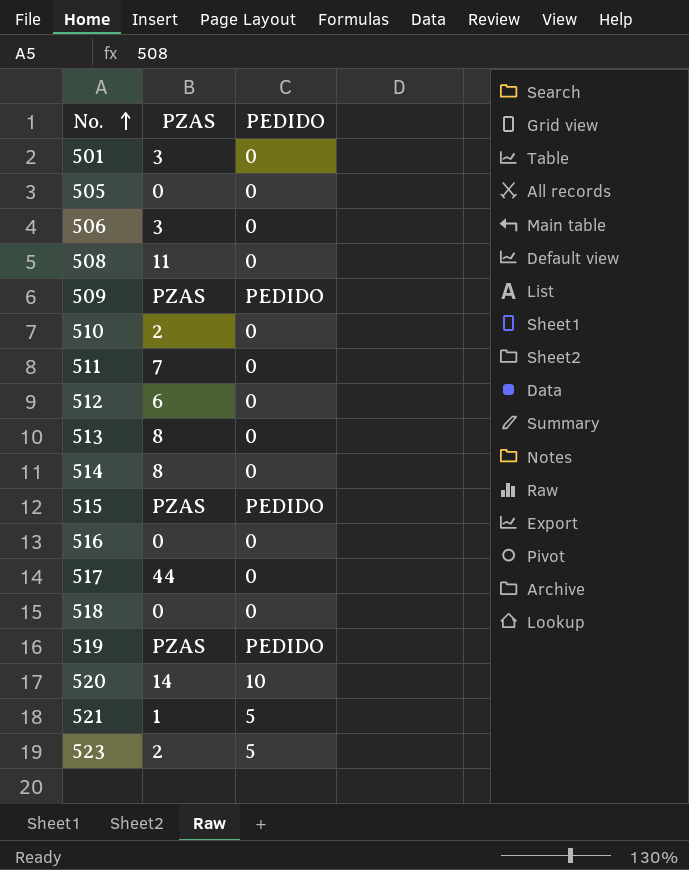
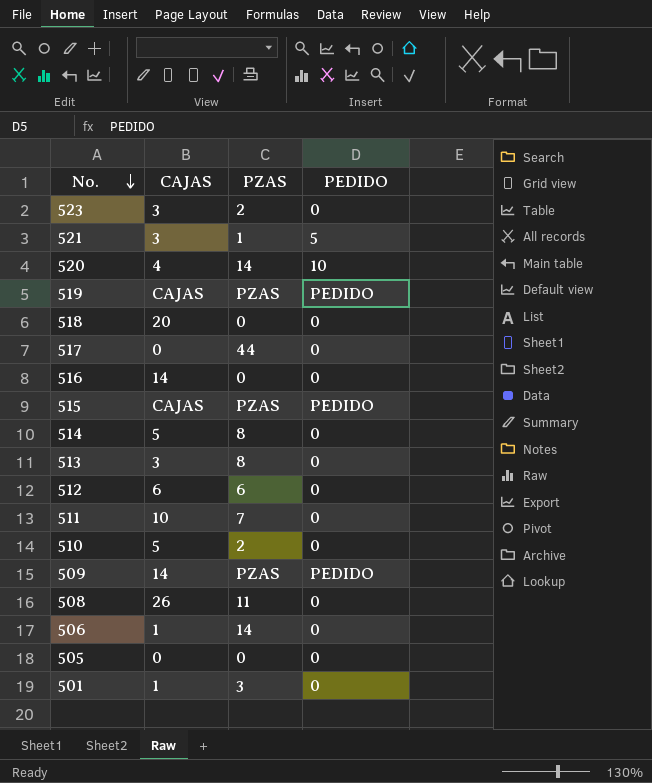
row order: No. ascending -> No. descending
column CAJAS | position: none -> 2
523 | PEDIDO: 5 -> 0
506 | PZAS: 3 -> 14

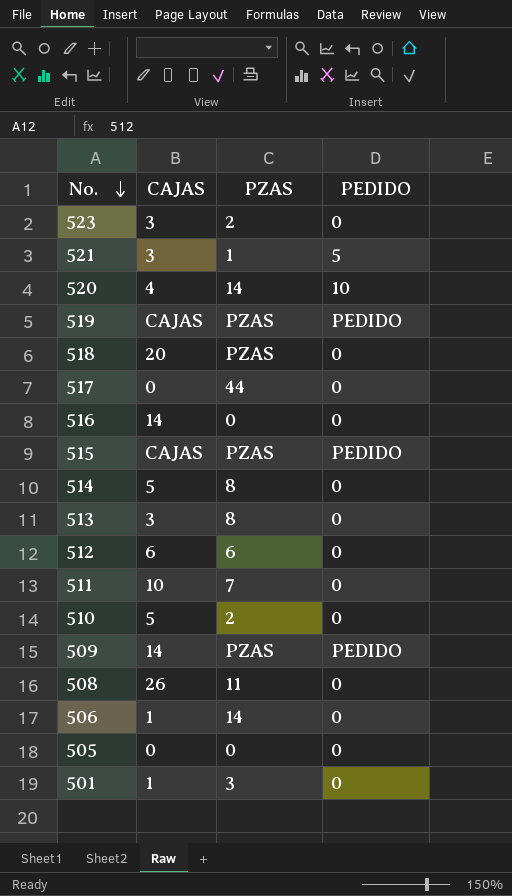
518 | PZAS: 0 -> PZAS

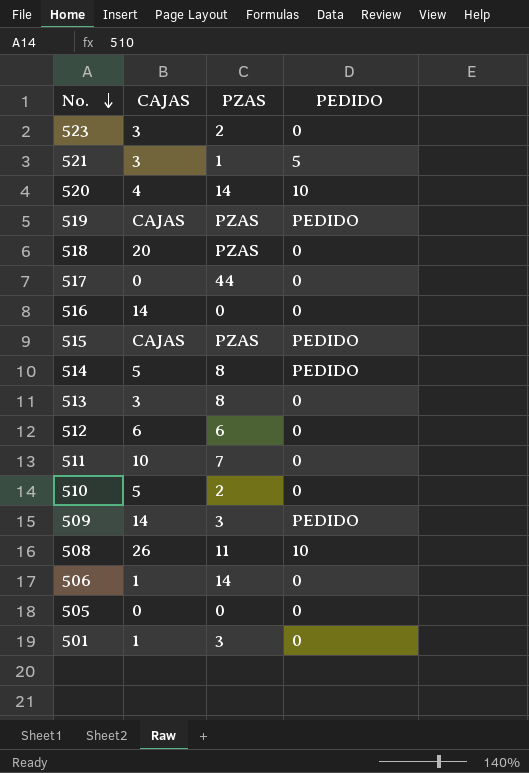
514 | PEDIDO: 0 -> PEDIDO
509 | PZAS: PZAS -> 3
508 | PEDIDO: 0 -> 10

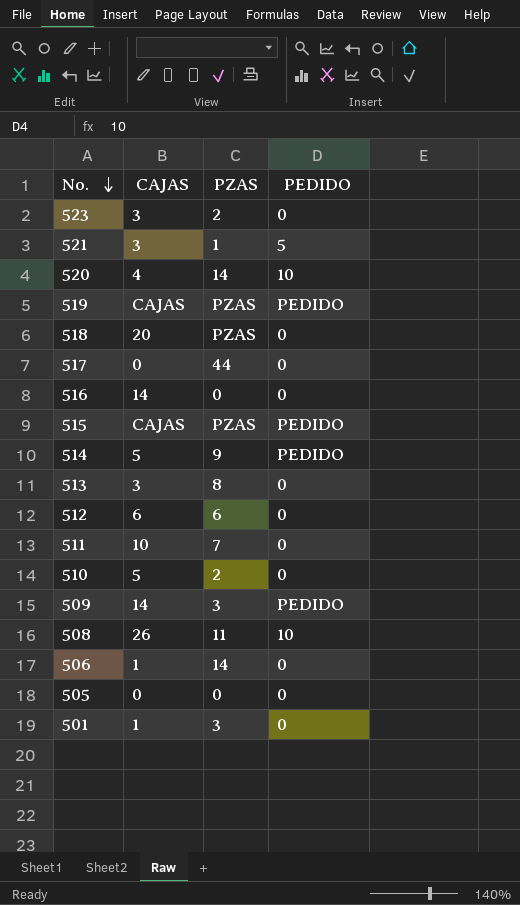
514 | PZAS: 8 -> 9

